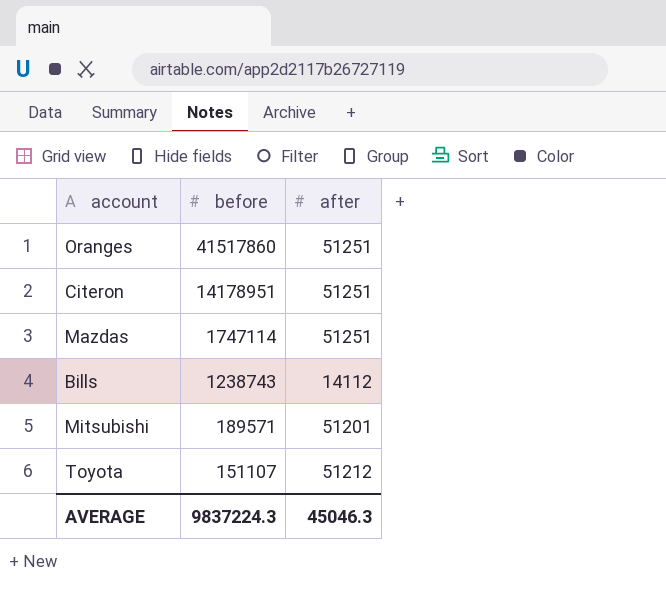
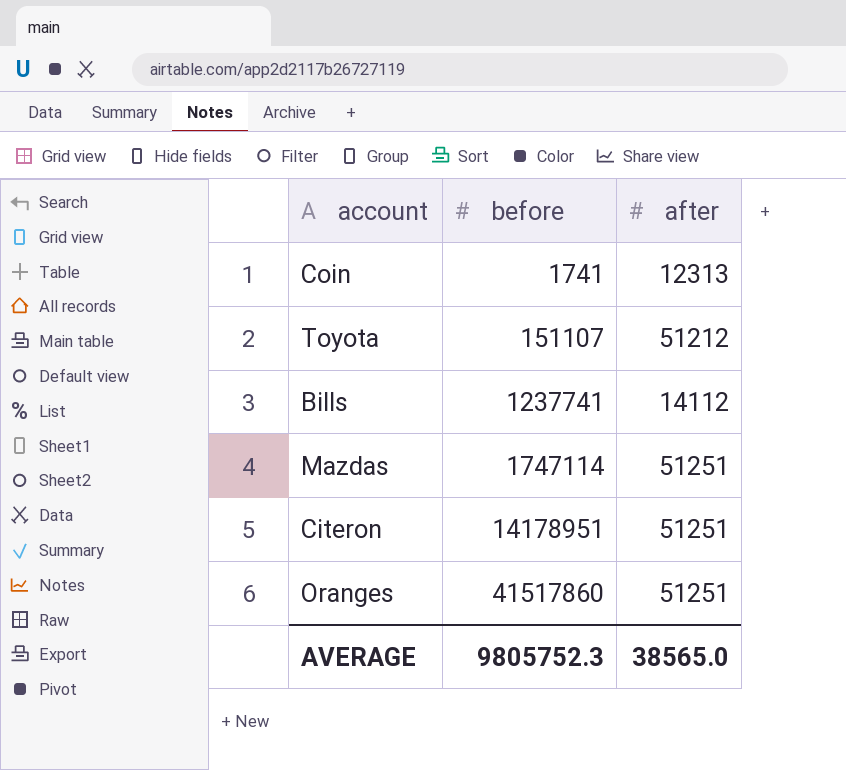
row order: before descending -> before ascending
row Mitsubishi: 189571 | 51201 -> none
row Coin: none -> 1741 | 12313
Bills | before: 1238743 -> 1237741
AVERAGE | before: 9837224.3 -> 9805752.3
AVERAGE | after: 45046.3 -> 38565.0

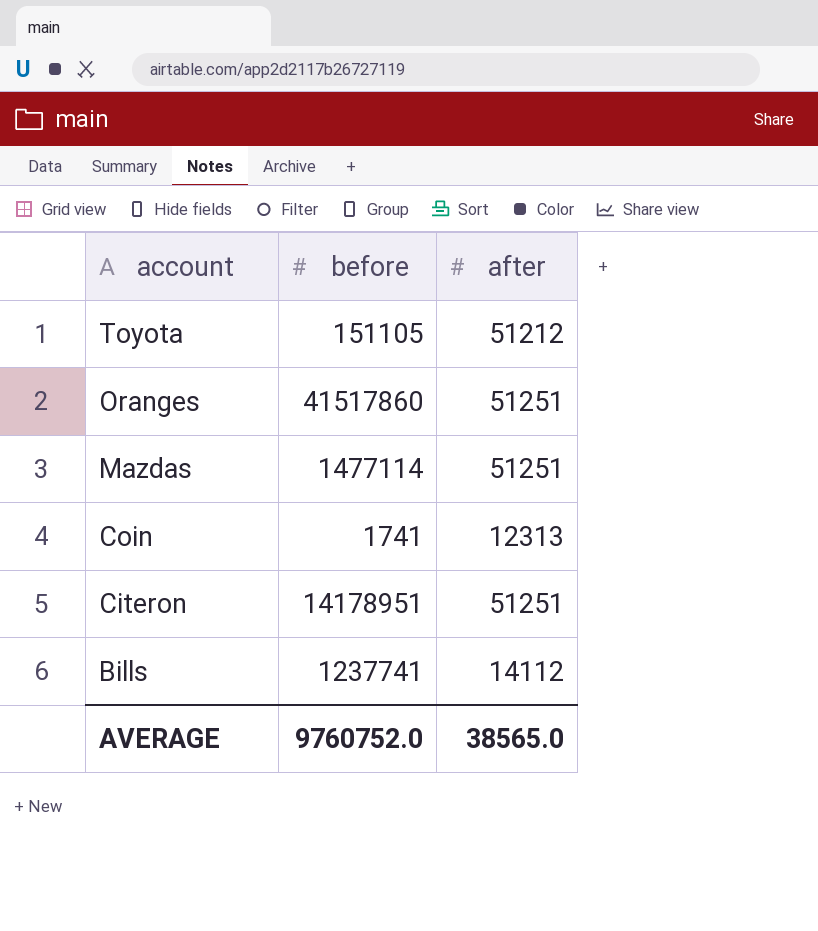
row order: before ascending -> account descending
Toyota | before: 151107 -> 151105
Mazdas | before: 1747114 -> 1477114
AVERAGE | before: 9805752.3 -> 9760752.0

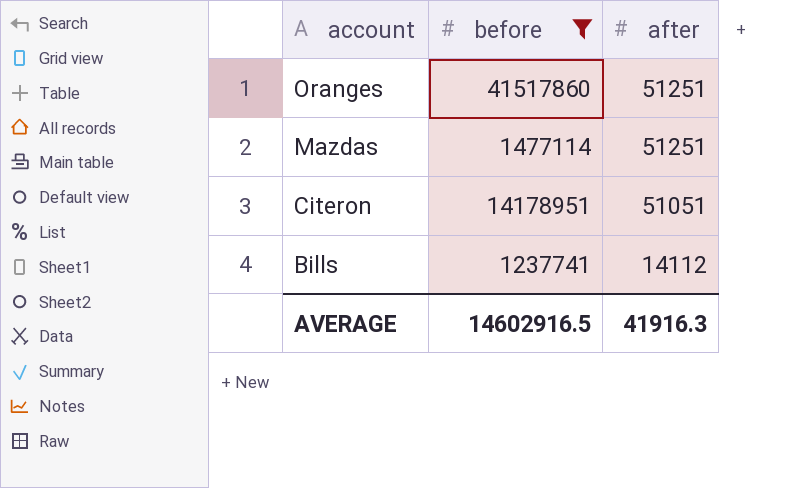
filter: none -> before >= 1237741
Citeron | after: 51251 -> 51051
AVERAGE | before: 9760752.0 -> 14602916.5
AVERAGE | after: 38565.0 -> 41916.3

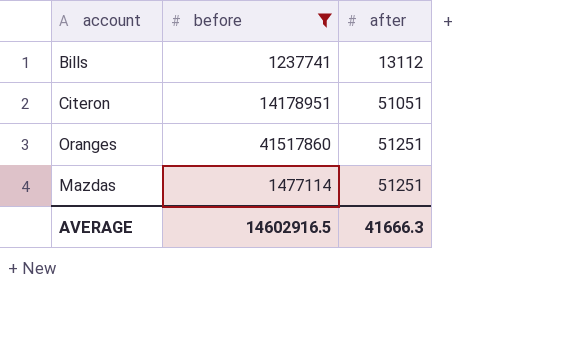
row order: account descending -> after ascending
Bills | after: 14112 -> 13112
AVERAGE | after: 41916.3 -> 41666.3

